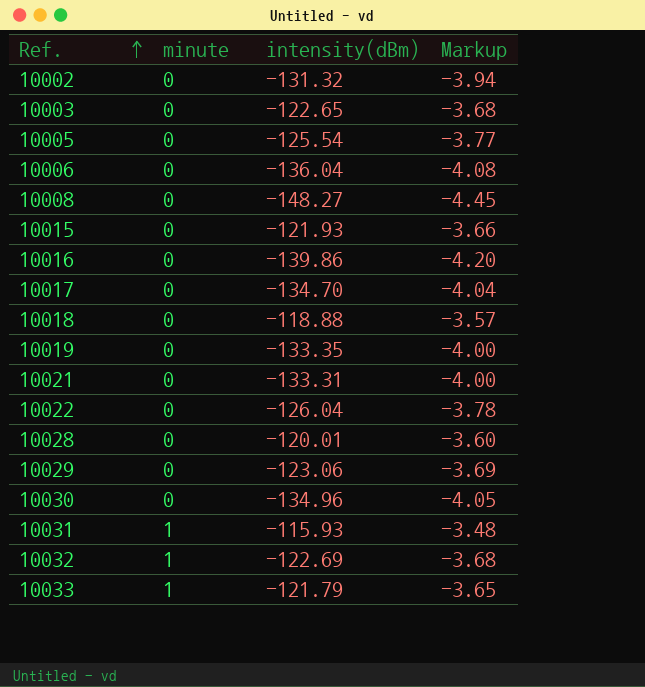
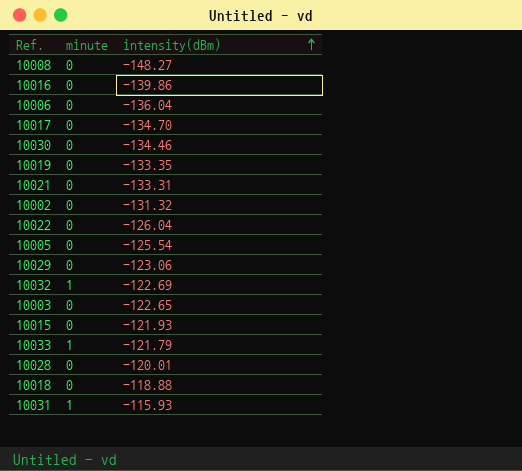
row order: Ref. ascending -> intensity(dBm) ascending
column Markup | formula: [intensity(dBm)] * 0.03 -> none
10030 | intensity(dBm): -134.96 -> -134.46

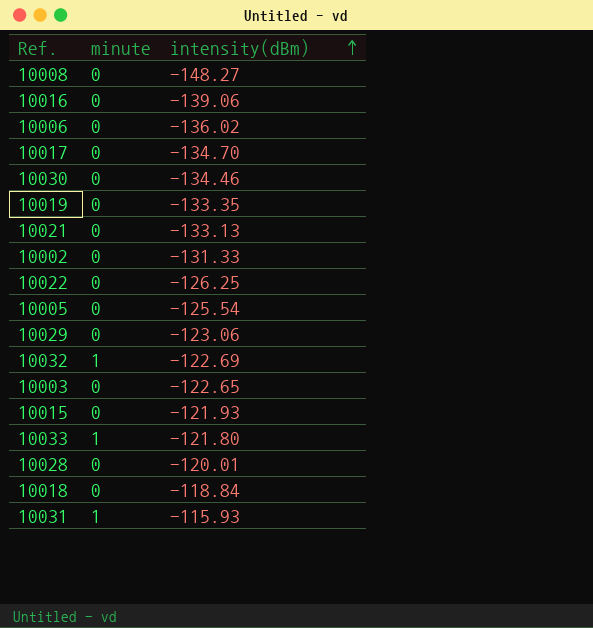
10016 | intensity(dBm): -139.86 -> -139.06
10006 | intensity(dBm): -136.04 -> -136.02
10021 | intensity(dBm): -133.31 -> -133.13
10002 | intensity(dBm): -131.32 -> -131.33
10022 | intensity(dBm): -126.04 -> -126.25
10033 | intensity(dBm): -121.79 -> -121.80
10018 | intensity(dBm): -118.88 -> -118.84

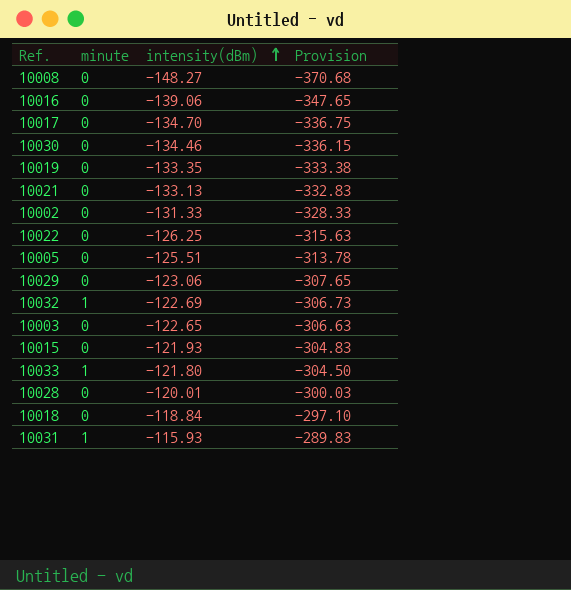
column Provision | formula: none -> [intensity(dBm)] * 2.5
row 10006: 0 | -136.02 -> none
10005 | intensity(dBm): -125.54 -> -125.51

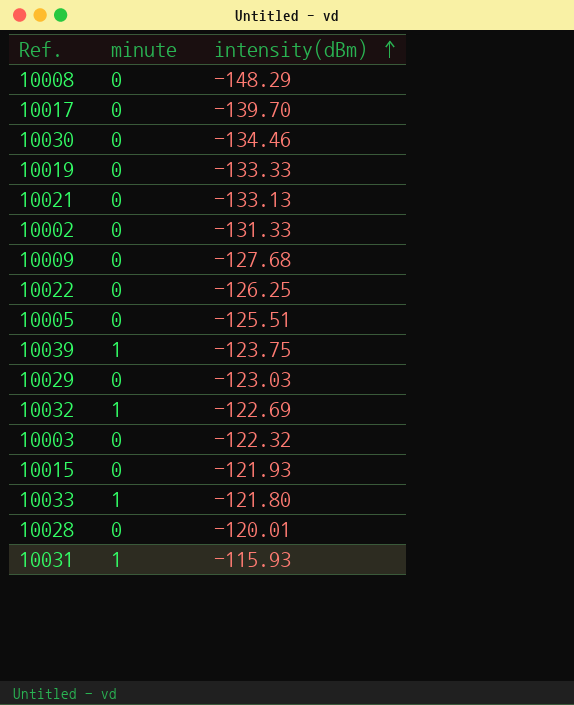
column Provision | formula: [intensity(dBm)] * 2.5 -> none
row 10016: 0 | -139.06 | -347.65 -> none
row 10018: 0 | -118.84 | -297.10 -> none
10008 | intensity(dBm): -148.27 -> -148.29
10017 | intensity(dBm): -134.70 -> -139.70
10019 | intensity(dBm): -133.35 -> -133.33
row 10009: none -> 0 | -127.68
row 10039: none -> 1 | -123.75
10029 | intensity(dBm): -123.06 -> -123.03
10003 | intensity(dBm): -122.65 -> -122.32

